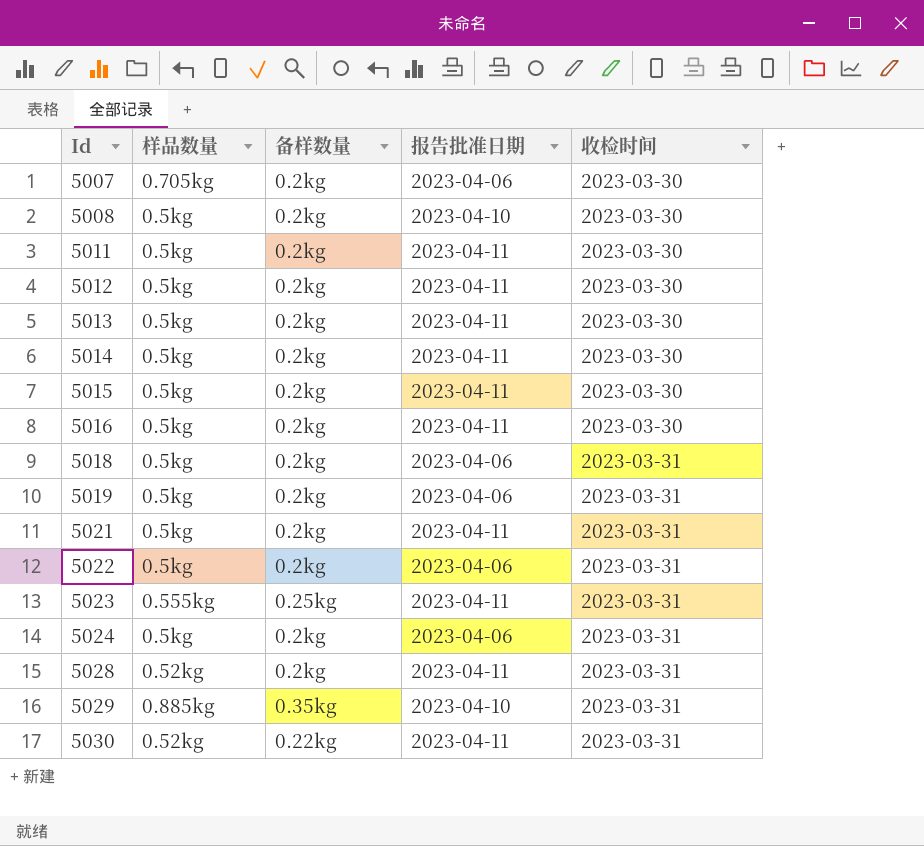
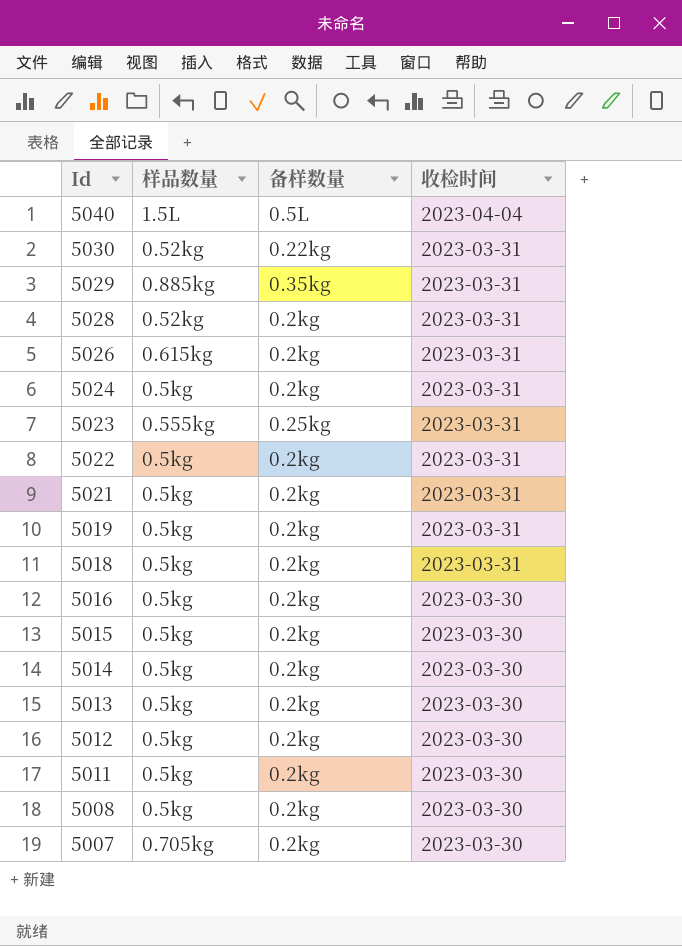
row order: Id ascending -> Id descending
column 报告批准日期 | position: 4 -> none
row 5040: none -> 1.5L | 0.5L | 2023-04-04
row 5026: none -> 0.615kg | 0.2kg | 2023-03-31

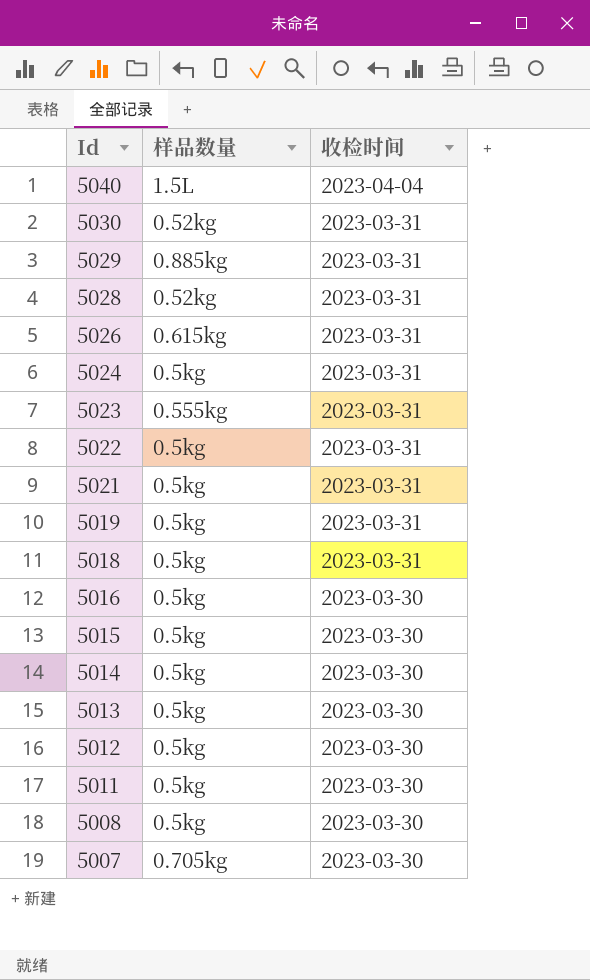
column 备样数量 | position: 3 -> none

